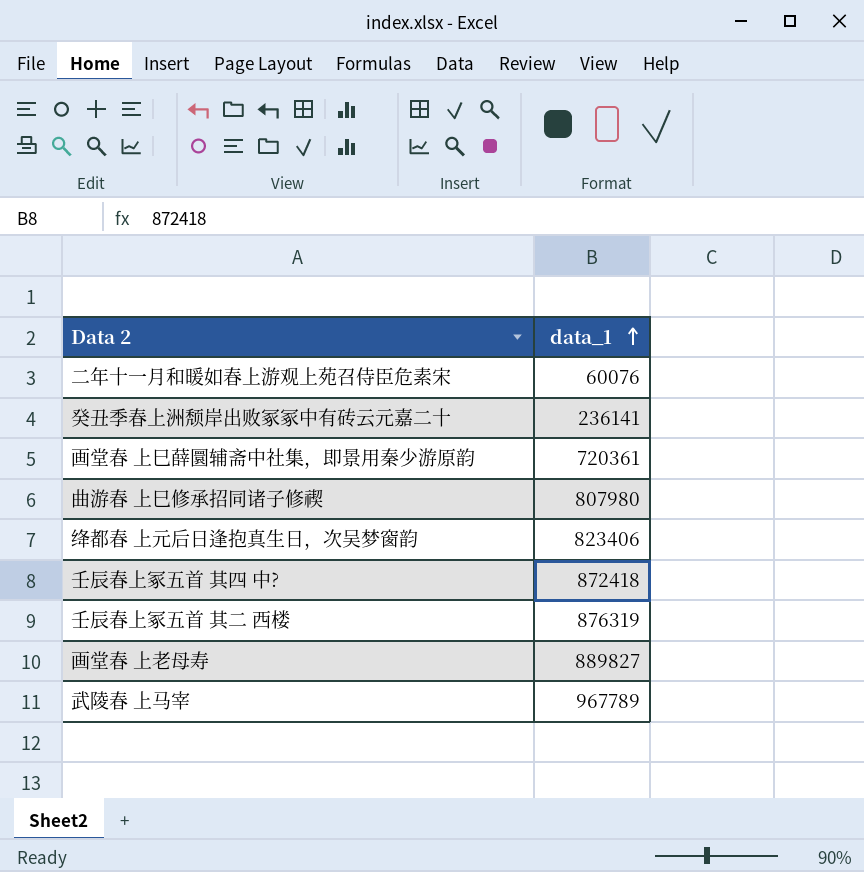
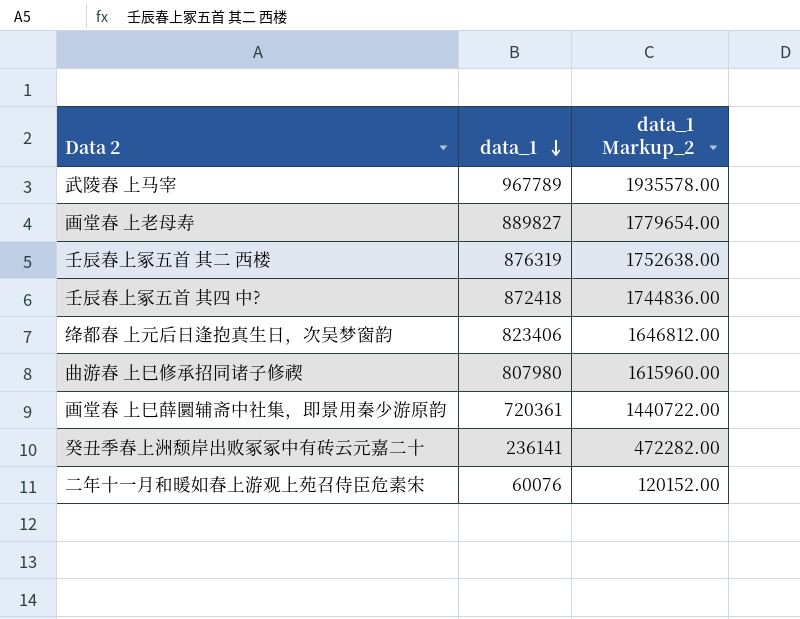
row order: data_1 ascending -> data_1 descending
column data_1 Markup_2 | formula: none -> [data_1] * 2

